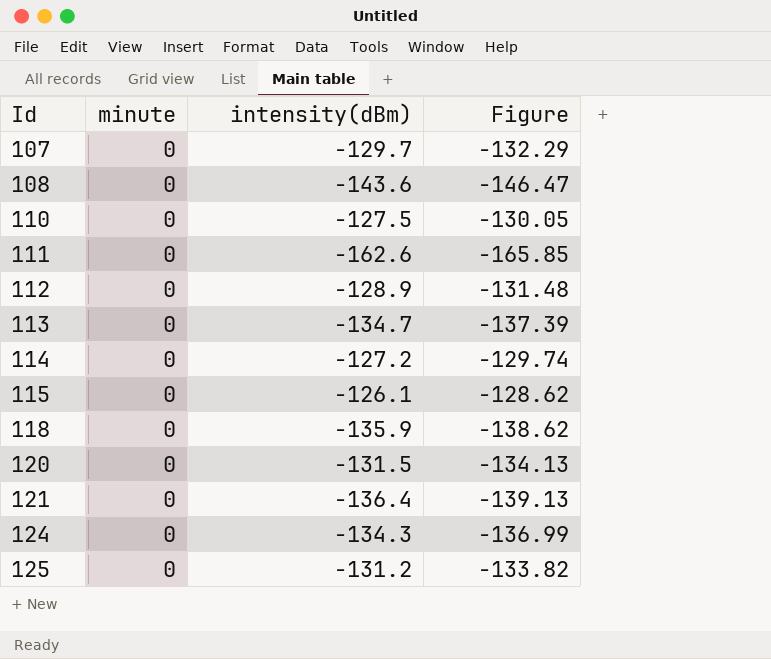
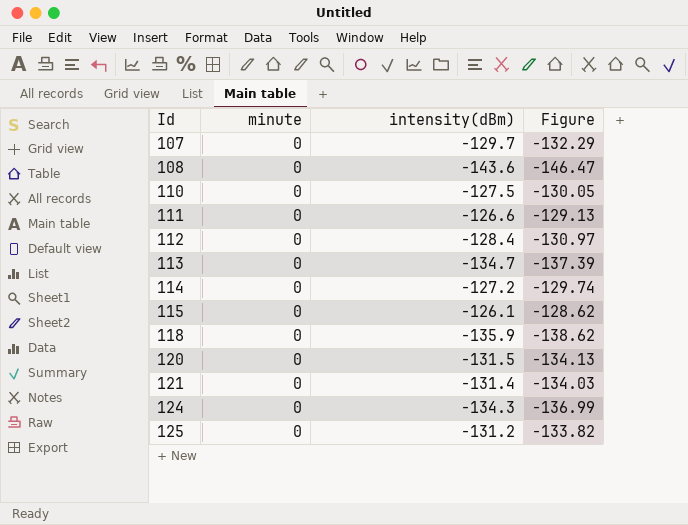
111 | intensity(dBm): -162.6 -> -126.6
111 | Figure: -165.85 -> -129.13
112 | intensity(dBm): -128.9 -> -128.4
112 | Figure: -131.48 -> -130.97
121 | intensity(dBm): -136.4 -> -131.4
121 | Figure: -139.13 -> -134.03

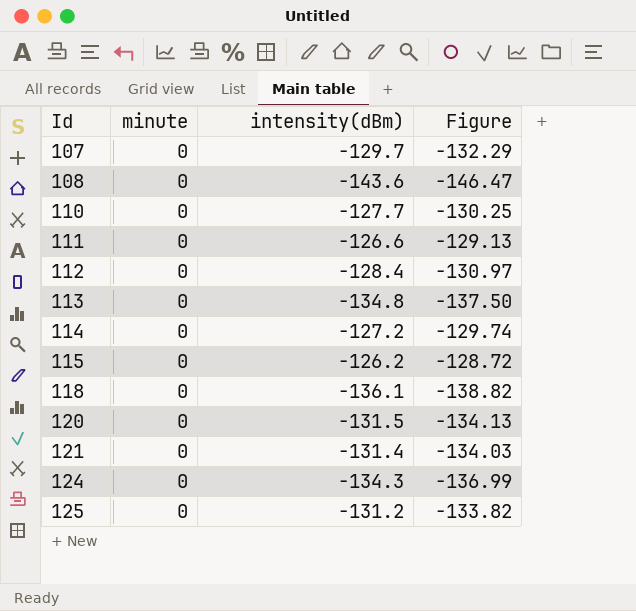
110 | intensity(dBm): -127.5 -> -127.7
110 | Figure: -130.05 -> -130.25
113 | intensity(dBm): -134.7 -> -134.8
113 | Figure: -137.39 -> -137.50
115 | intensity(dBm): -126.1 -> -126.2
115 | Figure: -128.62 -> -128.72
118 | intensity(dBm): -135.9 -> -136.1
118 | Figure: -138.62 -> -138.82

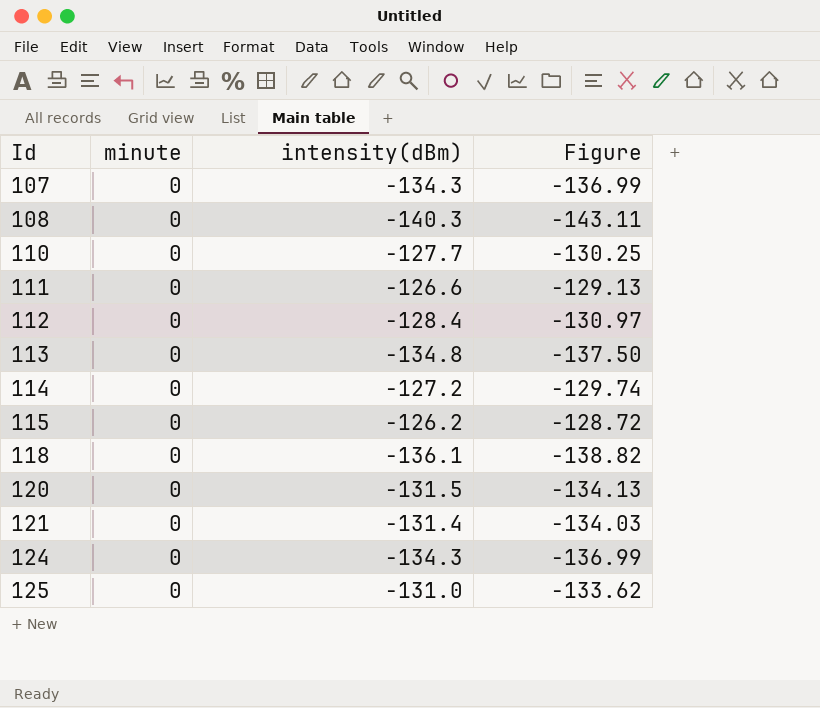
107 | intensity(dBm): -129.7 -> -134.3
107 | Figure: -132.29 -> -136.99
108 | intensity(dBm): -143.6 -> -140.3
108 | Figure: -146.47 -> -143.11
125 | intensity(dBm): -131.2 -> -131.0
125 | Figure: -133.82 -> -133.62

